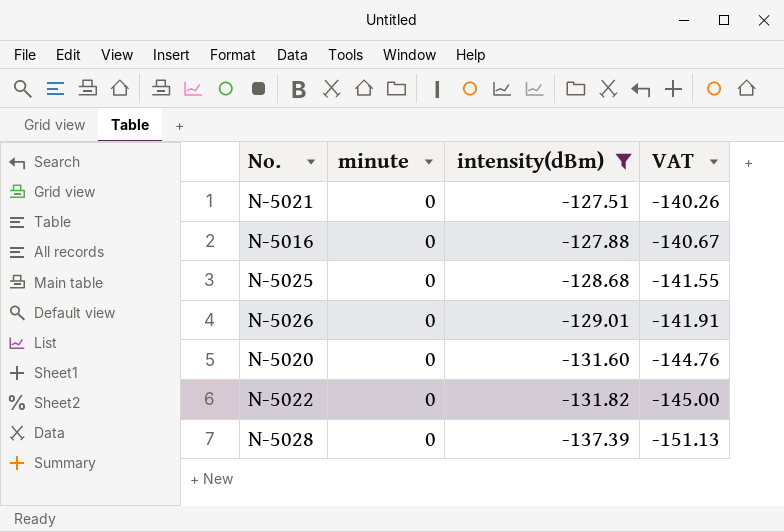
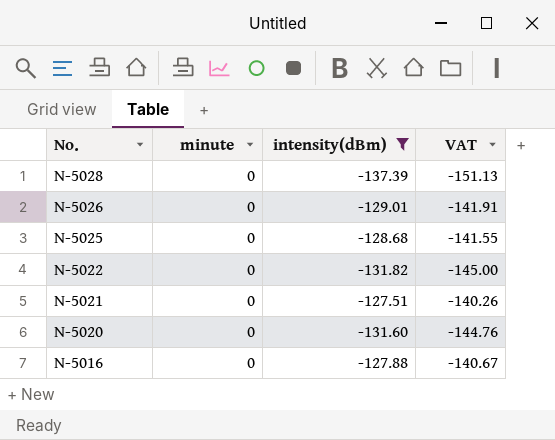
row order: intensity(dBm) descending -> No. descending

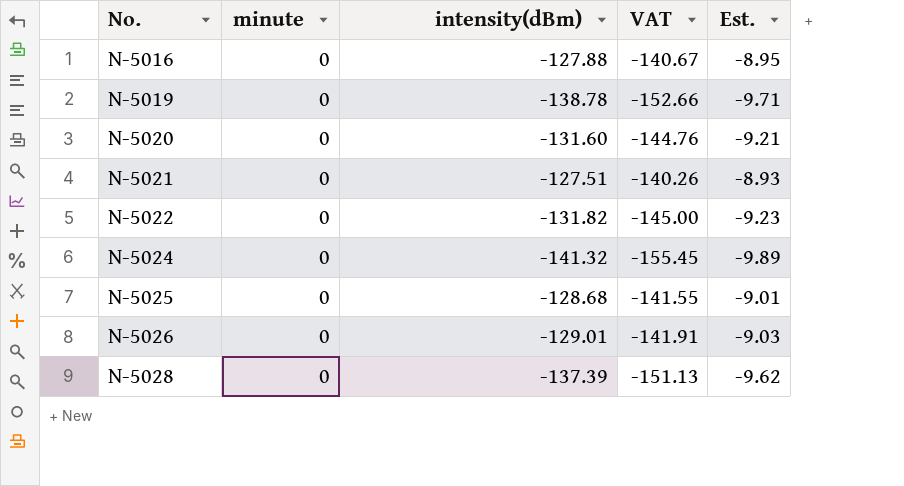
filter: intensity(dBm) >= -137.39 -> none
row order: No. descending -> No. ascending
column Est. | formula: none -> [intensity(dBm)] * 0.07

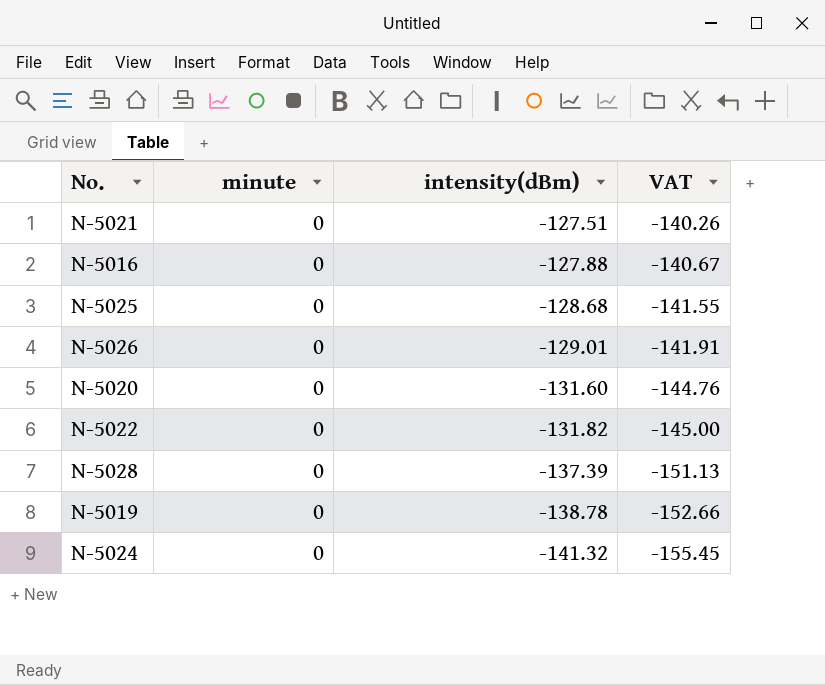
row order: No. ascending -> intensity(dBm) descending
column Est. | formula: [intensity(dBm)] * 0.07 -> none

